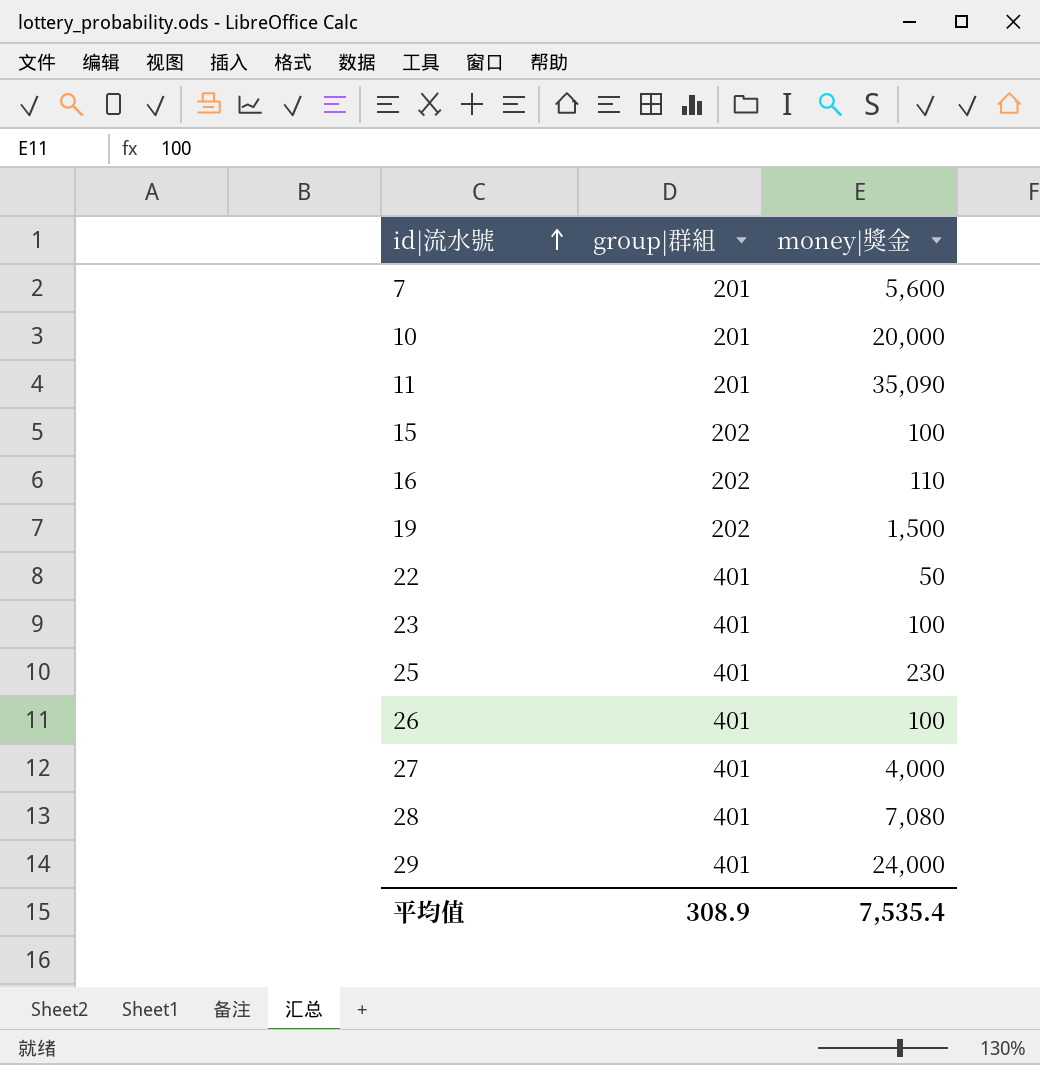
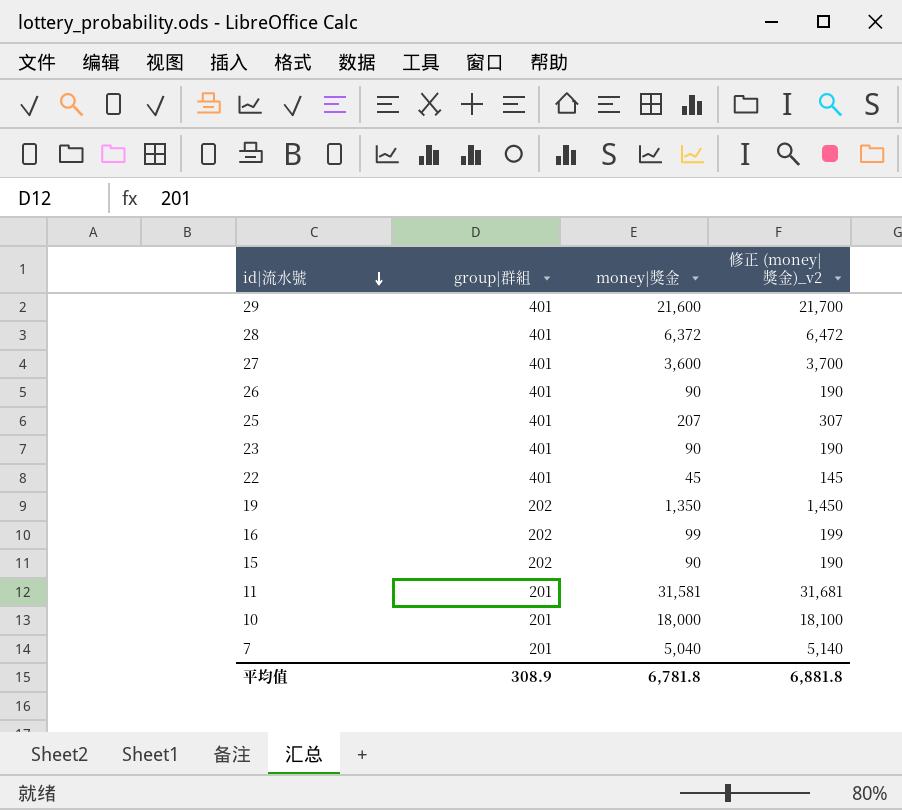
row order: id|流水號 ascending -> id|流水號 descending
column 修正 (money|獎金)_v2 | formula: none -> [money|獎金] + 100
29 | money|獎金: 24,000 -> 21,600
28 | money|獎金: 7,080 -> 6,372
27 | money|獎金: 4,000 -> 3,600
26 | money|獎金: 100 -> 90
25 | money|獎金: 230 -> 207
23 | money|獎金: 100 -> 90
22 | money|獎金: 50 -> 45
19 | money|獎金: 1,500 -> 1,350
16 | money|獎金: 110 -> 99
15 | money|獎金: 100 -> 90
11 | money|獎金: 35,090 -> 31,581
10 | money|獎金: 20,000 -> 18,000
7 | money|獎金: 5,600 -> 5,040
平均值 | money|獎金: 7,535.4 -> 6,781.8

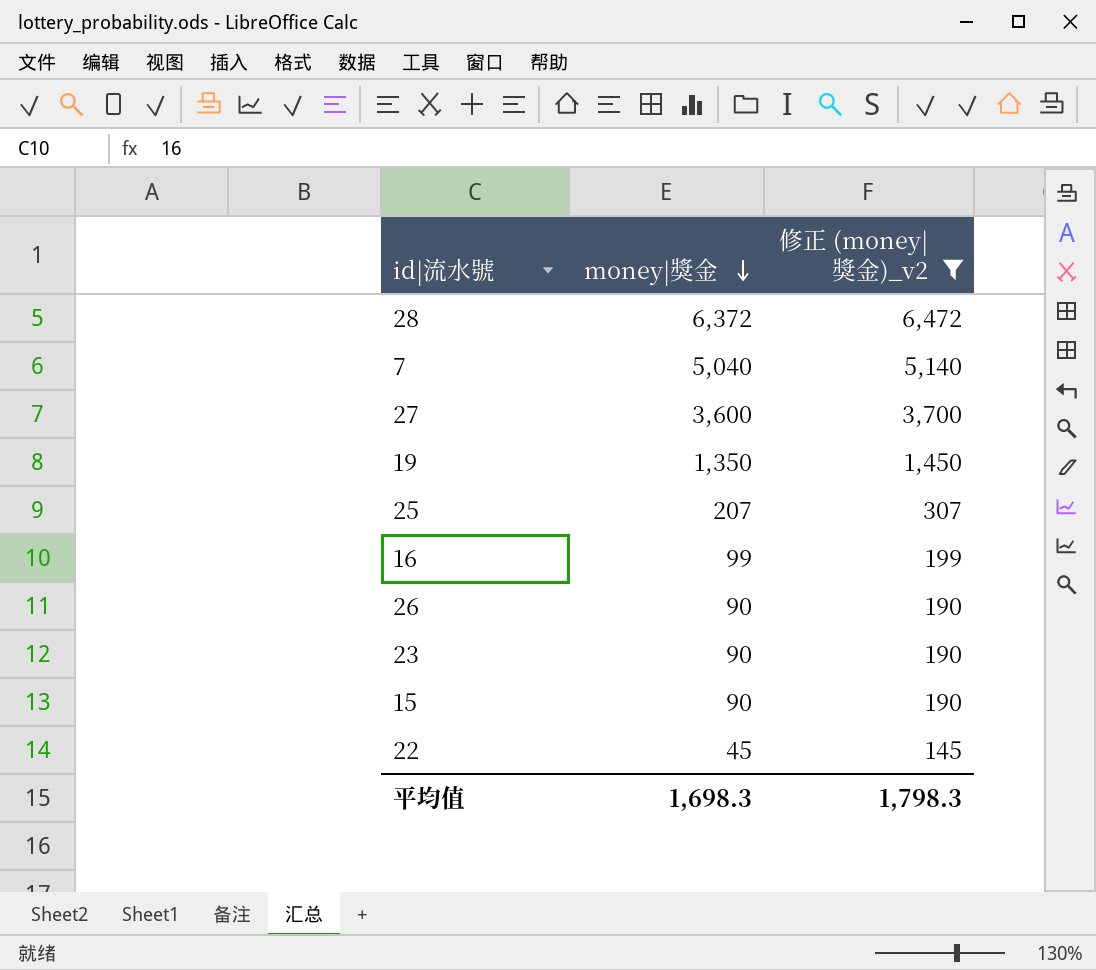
filter: none -> 修正 (money|獎金)_v2 <= 6,472
row order: id|流水號 descending -> money|獎金 descending
column group|群組 | position: 2 -> none
平均值 | money|獎金: 6,781.8 -> 1,698.3
平均值 | 修正 (money|獎金)_v2: 6,881.8 -> 1,798.3

